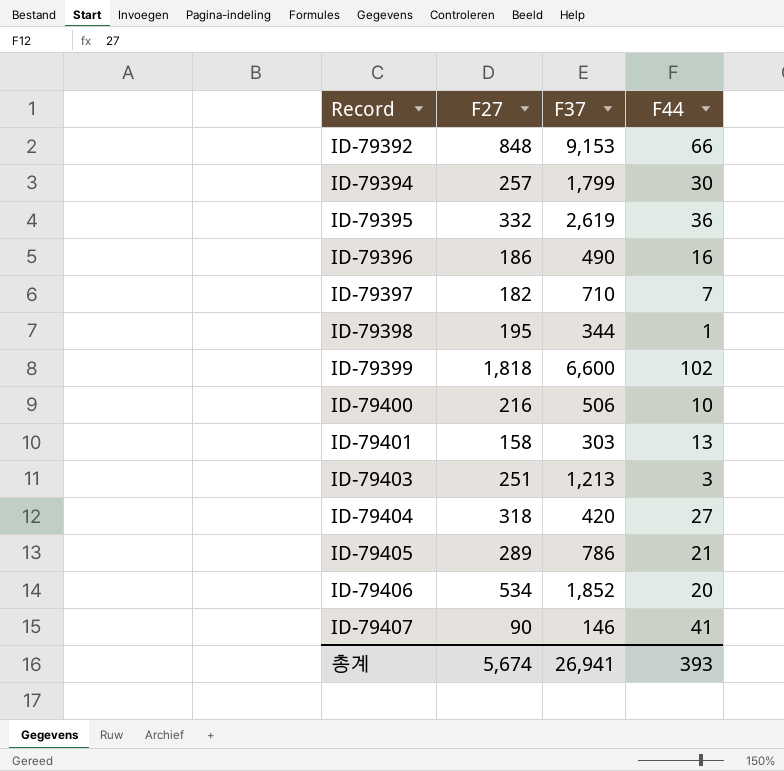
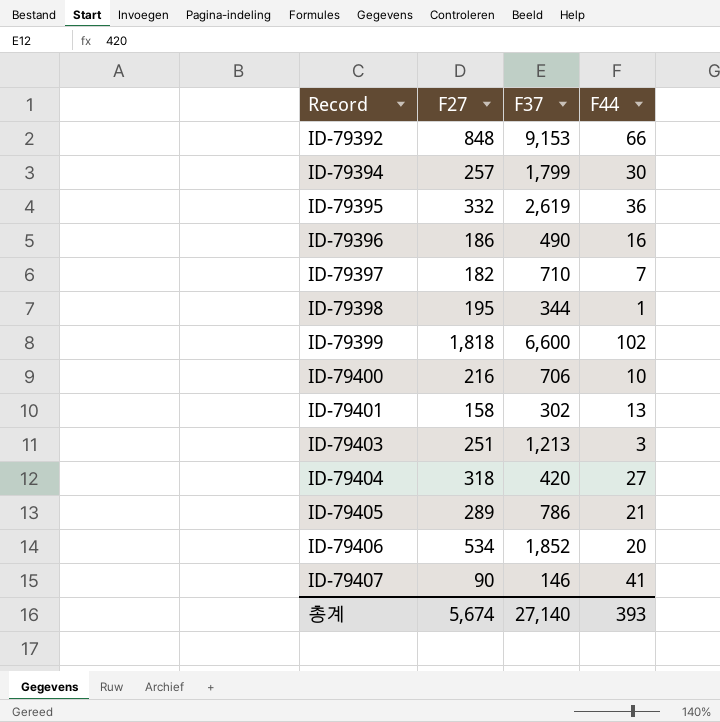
ID-79400 | F37: 506 -> 706
ID-79401 | F37: 303 -> 302
총계 | F37: 26,941 -> 27,140

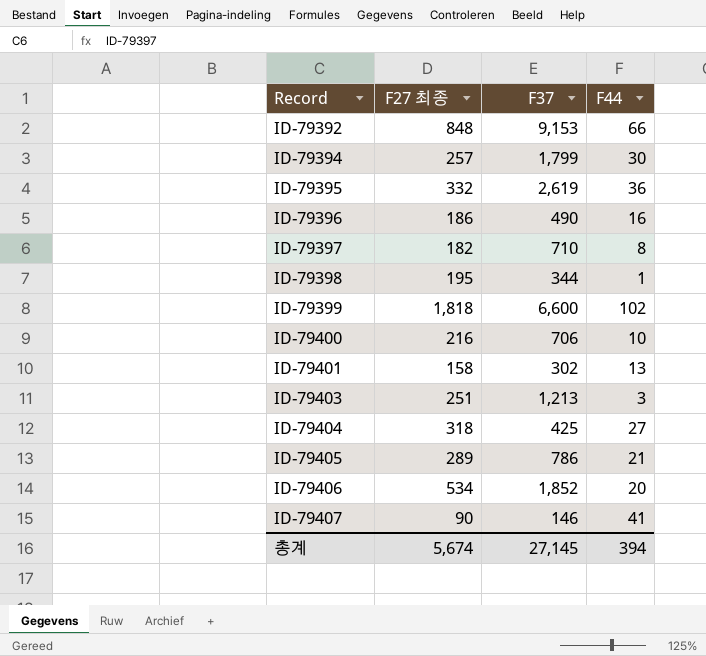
column name: F27 -> F27 최종
ID-79397 | F44: 7 -> 8
ID-79404 | F37: 420 -> 425
총계 | F37: 27,140 -> 27,145
총계 | F44: 393 -> 394

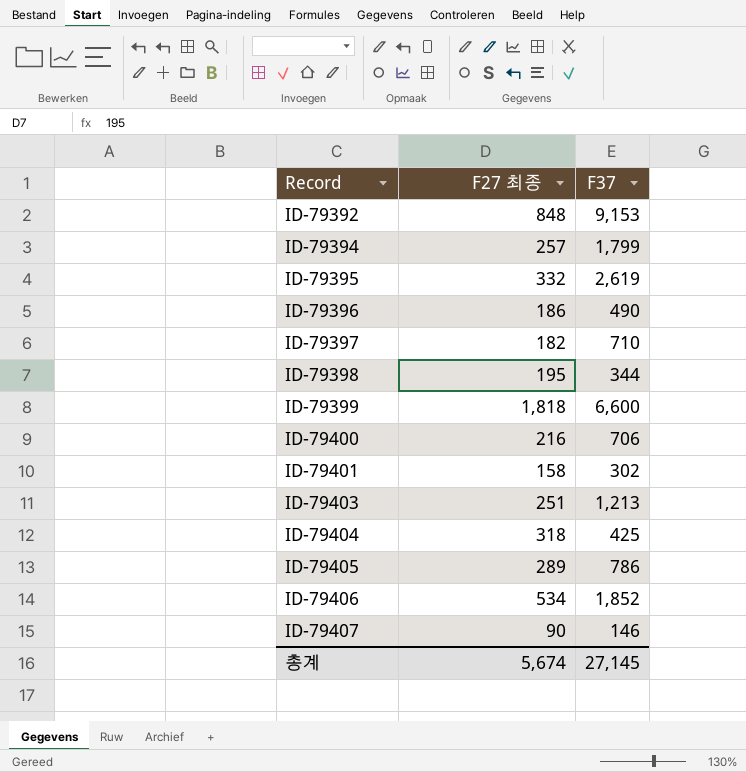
column F44 | position: 4 -> none

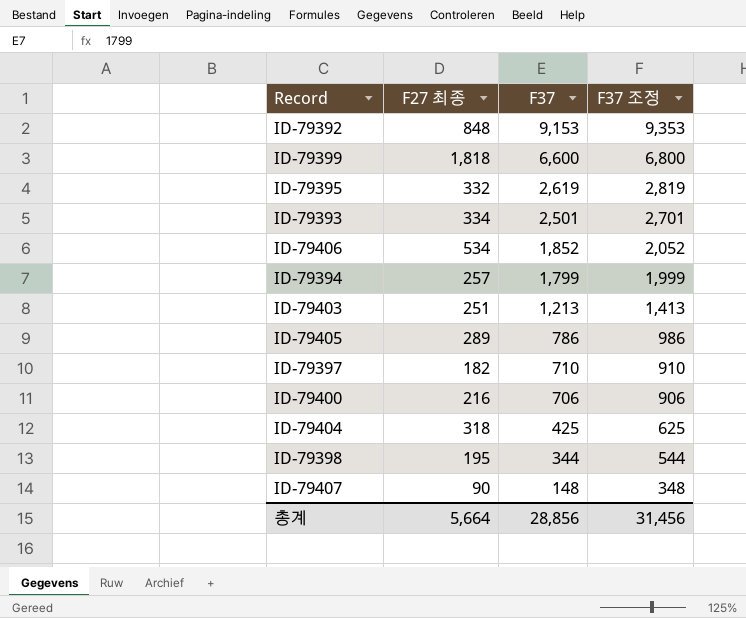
row order: Record ascending -> F37 descending
column F37 조정 | formula: none -> [F37] + 200
row ID-79396: 186 | 490 -> none
row ID-79401: 158 | 302 -> none
row ID-79393: none -> 334 | 2,501 | 2,701
ID-79407 | F37: 146 -> 148
총계 | F27 최종: 5,674 -> 5,664
총계 | F37: 27,145 -> 28,856

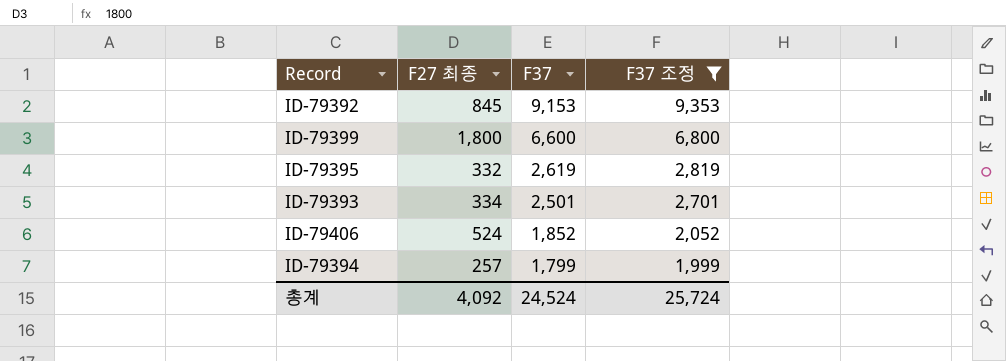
filter: none -> F37 조정 >= 1,999
ID-79392 | F27 최종: 848 -> 845
ID-79399 | F27 최종: 1,818 -> 1,800
ID-79406 | F27 최종: 534 -> 524
총계 | F27 최종: 5,664 -> 4,092
총계 | F37: 28,856 -> 24,524
총계 | F37 조정: 31,456 -> 25,724

